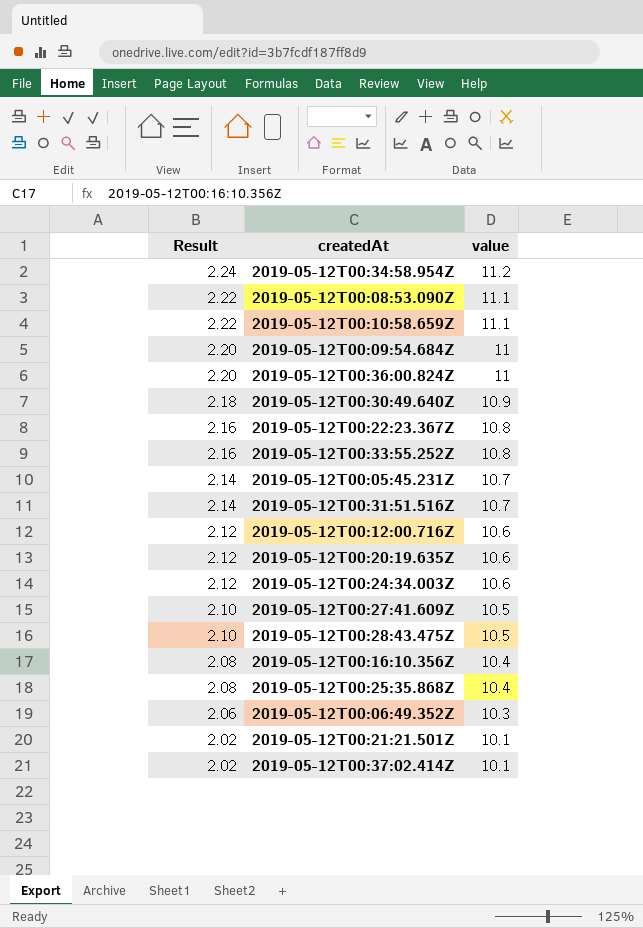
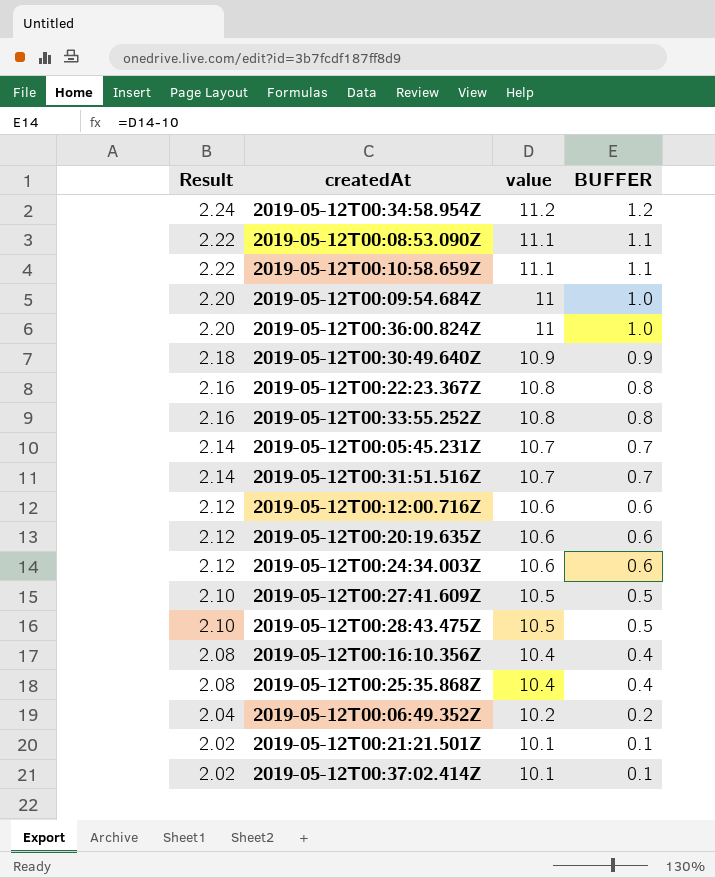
column BUFFER | formula: none -> [value] - 10
2019-05-12T00:06:49.352Z | Result: 2.06 -> 2.04
2019-05-12T00:06:49.352Z | value: 10.3 -> 10.2

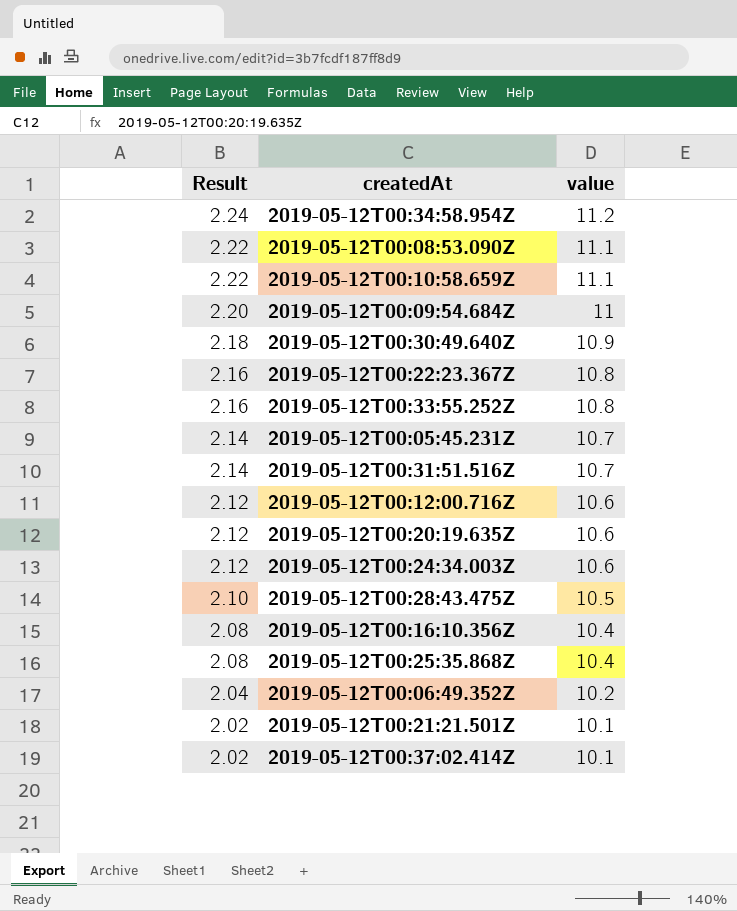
column BUFFER | formula: [value] - 10 -> none
row 2019-05-12T00:36:00.824Z: 2.20 | 11 | 1.0 -> none
row 2019-05-12T00:27:41.609Z: 2.10 | 10.5 | 0.5 -> none

